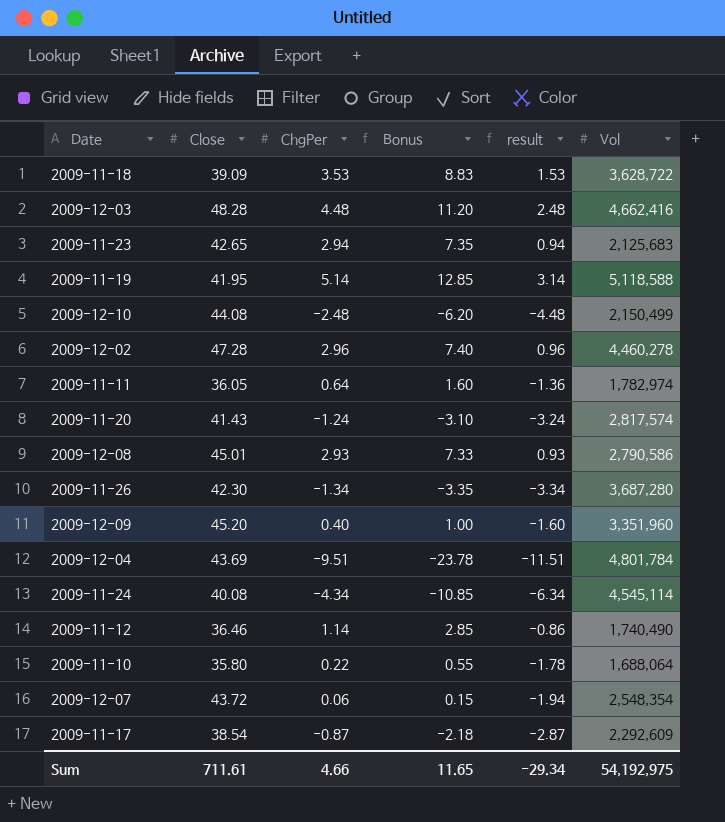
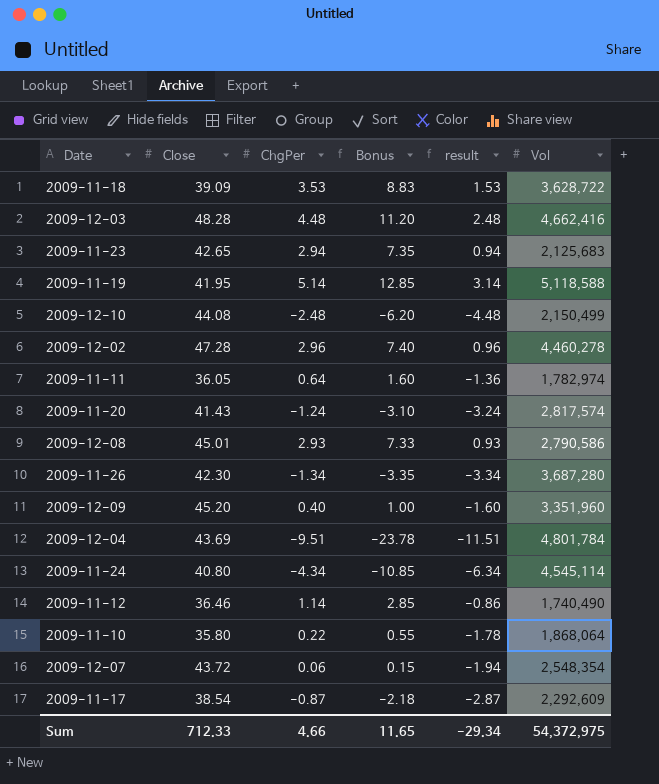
2009-11-24 | Close: 40.08 -> 40.80
2009-11-10 | Vol: 1,688,064 -> 1,868,064
Sum | Close: 711.61 -> 712.33
Sum | Vol: 54,192,975 -> 54,372,975

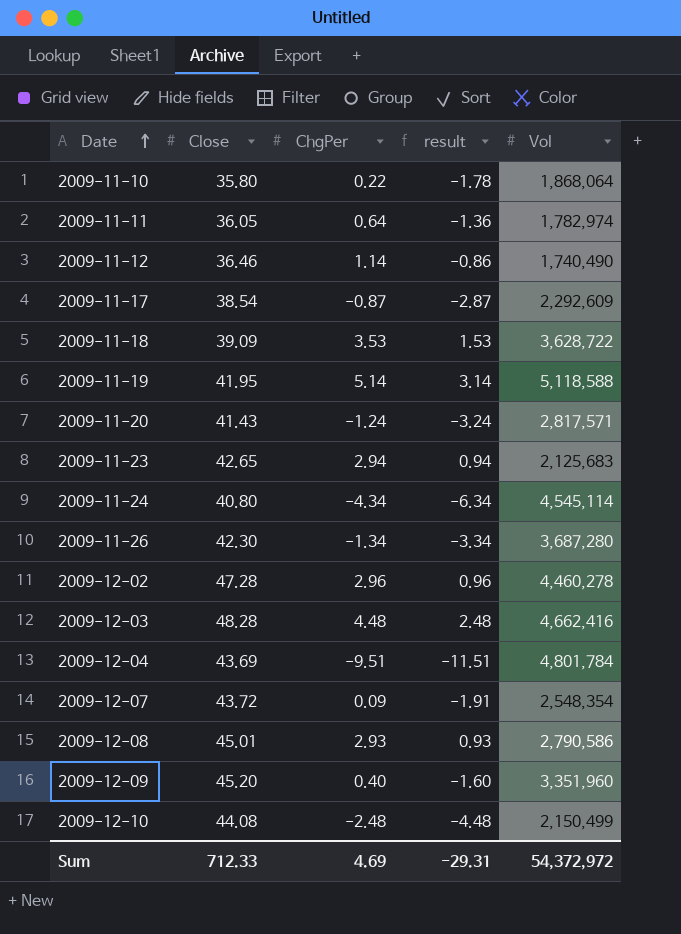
row order: none -> Date ascending
column Bonus | formula: [ChgPer] * 2.5 -> none
2009-11-20 | Vol: 2,817,574 -> 2,817,571
2009-12-07 | ChgPer: 0.06 -> 0.09
2009-12-07 | result: -1.94 -> -1.91
Sum | ChgPer: 4.66 -> 4.69
Sum | result: -29.34 -> -29.31
Sum | Vol: 54,372,975 -> 54,372,972

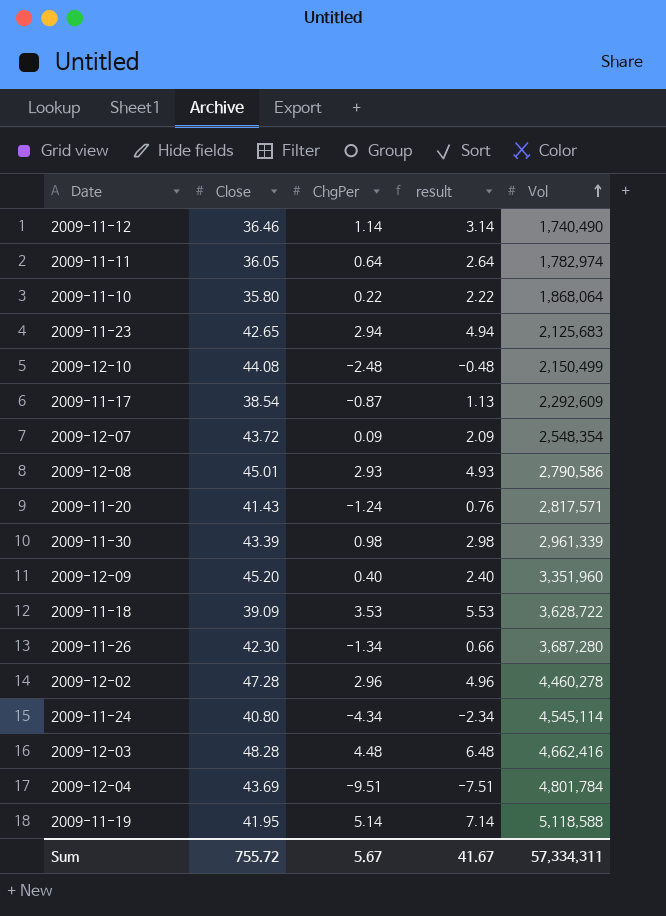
row order: Date ascending -> Vol ascending
column result | formula: [ChgPer] - 2 -> [ChgPer] + 2
row 2009-11-30: none -> 43.39 | 0.98 | 2.98 | 2,961,339
Sum | Close: 712.33 -> 755.72
Sum | ChgPer: 4.69 -> 5.67
Sum | result: -29.31 -> 41.67
Sum | Vol: 54,372,972 -> 57,334,311

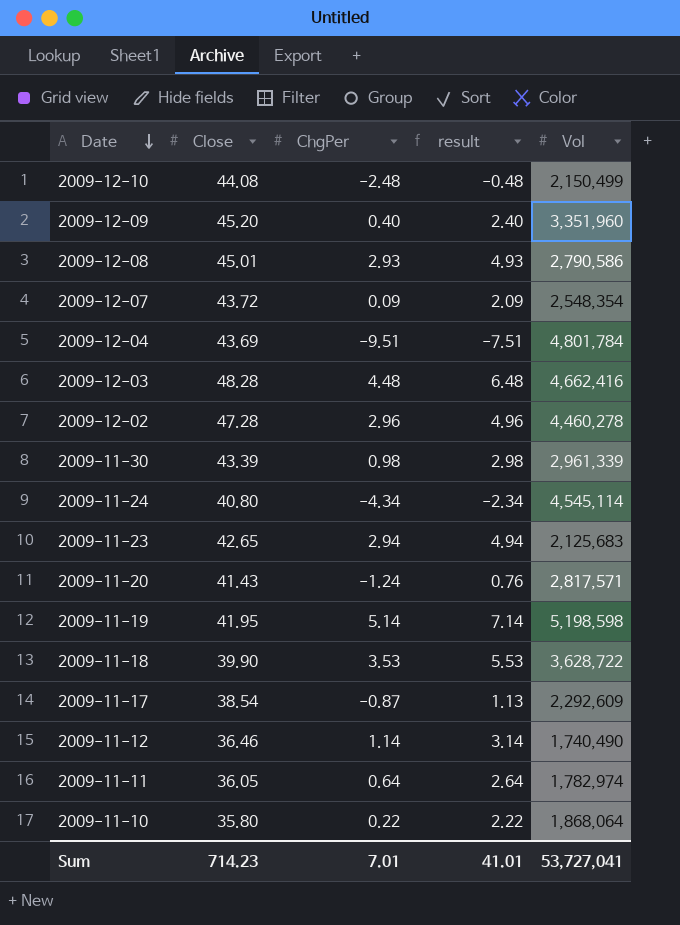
row order: Vol ascending -> Date descending
row 2009-11-26: 42.30 | -1.34 | 0.66 | 3,687,280 -> none
2009-11-19 | Vol: 5,118,588 -> 5,198,598
2009-11-18 | Close: 39.09 -> 39.90
Sum | Close: 755.72 -> 714.23
Sum | ChgPer: 5.67 -> 7.01
Sum | result: 41.67 -> 41.01
Sum | Vol: 57,334,311 -> 53,727,041

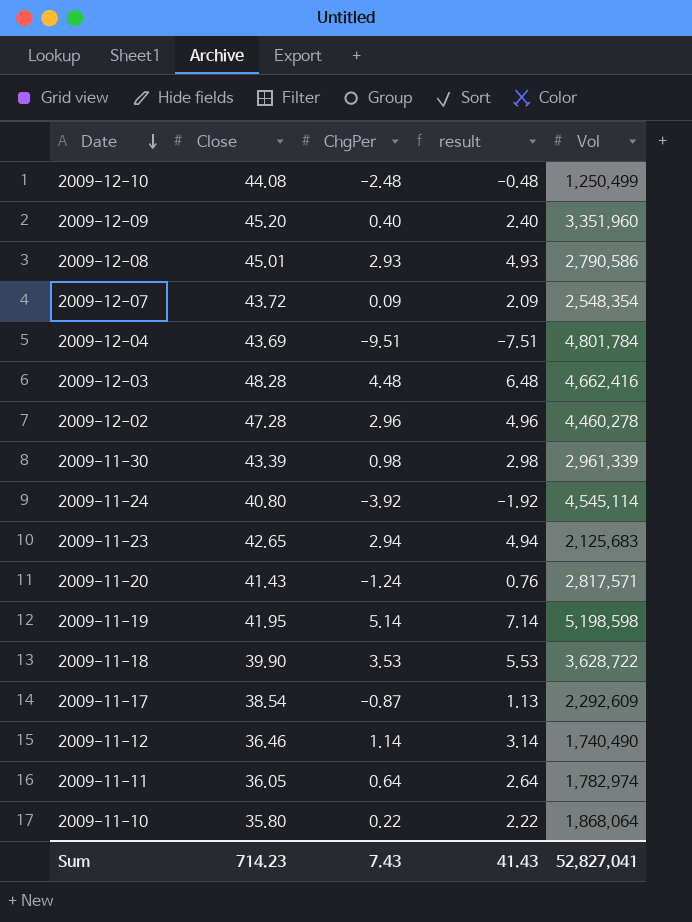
2009-12-10 | Vol: 2,150,499 -> 1,250,499
2009-11-24 | ChgPer: -4.34 -> -3.92
2009-11-24 | result: -2.34 -> -1.92
Sum | ChgPer: 7.01 -> 7.43
Sum | result: 41.01 -> 41.43
Sum | Vol: 53,727,041 -> 52,827,041

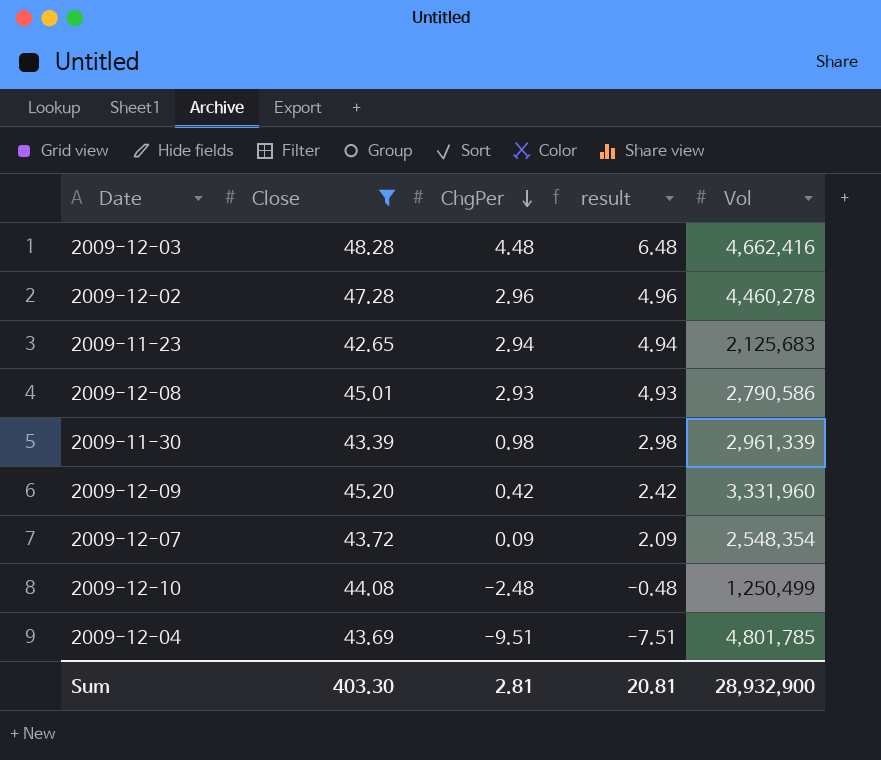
filter: none -> Close >= 42.65
row order: Date descending -> ChgPer descending
2009-12-09 | ChgPer: 0.40 -> 0.42
2009-12-09 | result: 2.40 -> 2.42
2009-12-09 | Vol: 3,351,960 -> 3,331,960
2009-12-04 | Vol: 4,801,784 -> 4,801,785
Sum | Close: 714.23 -> 403.30
Sum | ChgPer: 7.43 -> 2.81
Sum | result: 41.43 -> 20.81
Sum | Vol: 52,827,041 -> 28,932,900

